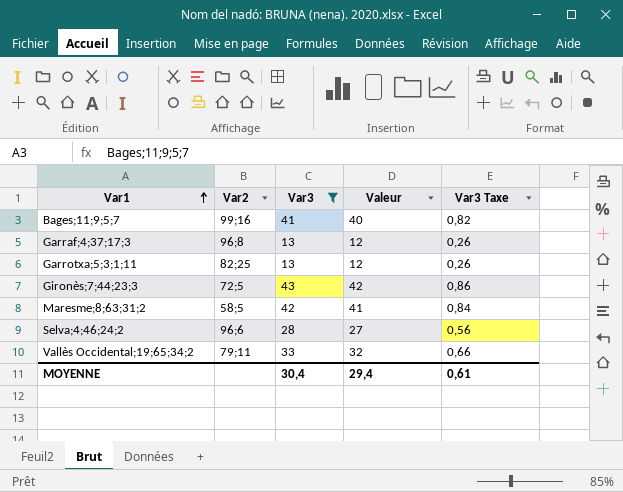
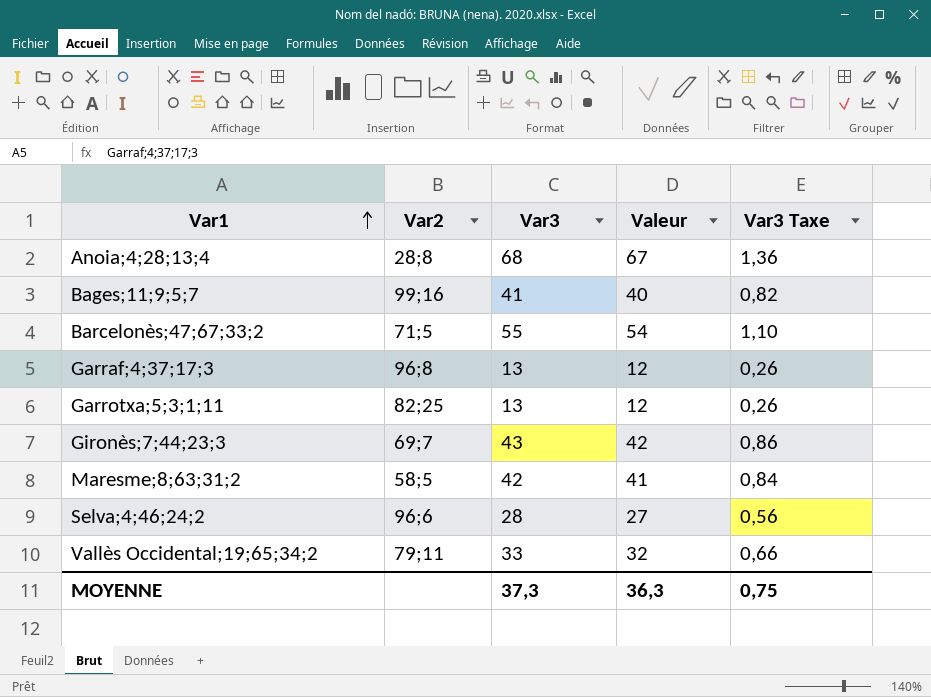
filter: Var3 <= 43 -> none
Gironès;7;44;23;3 | Var2: 72;5 -> 69;7
MOYENNE | Var3: 30,4 -> 37,3
MOYENNE | Valeur: 29,4 -> 36,3
MOYENNE | Var3 Taxe: 0,61 -> 0,75

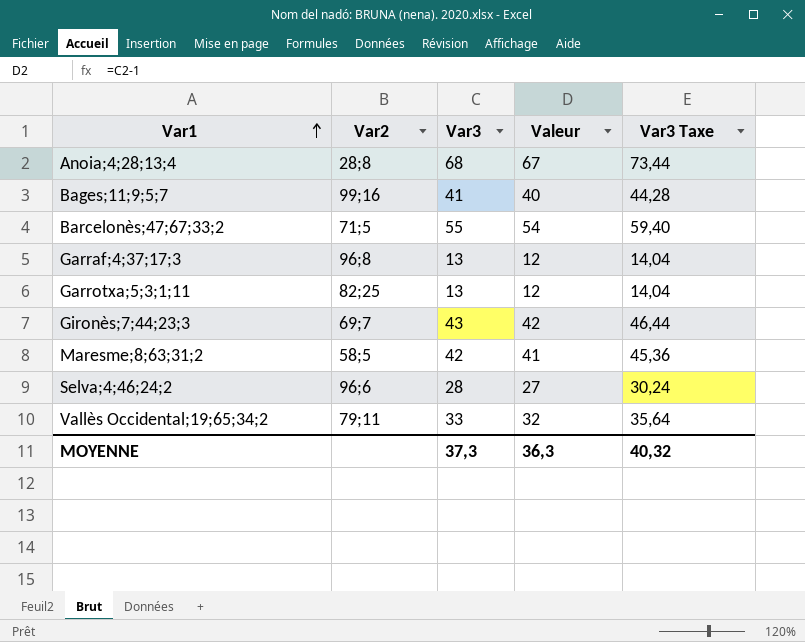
column Var3 Taxe | formula: [Var3] * 0,02 -> [Var3] * 1,08
MOYENNE | Var3 Taxe: 0,75 -> 40,32

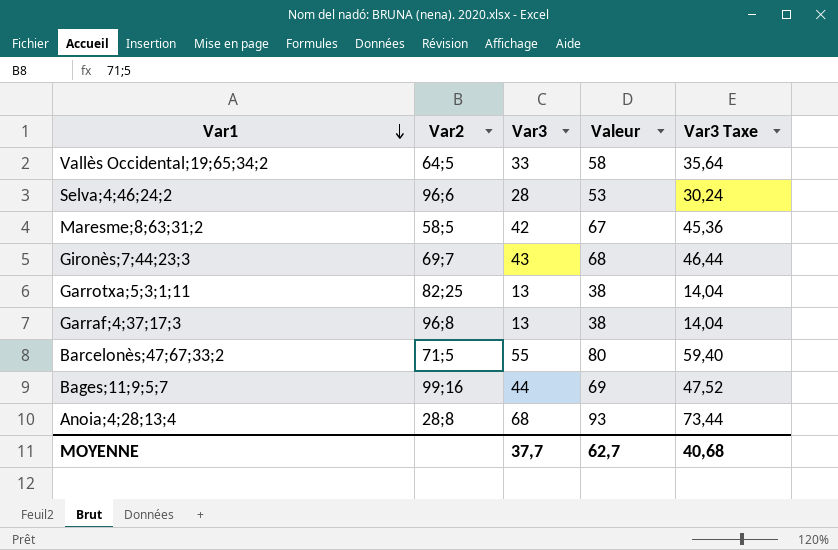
row order: Var1 ascending -> Var1 descending
column Valeur | formula: [Var3] - 1 -> [Var3] + 25
Vallès Occidental;19;65;34;2 | Var2: 79;11 -> 64;5
Bages;11;9;5;7 | Var3: 41 -> 44
Bages;11;9;5;7 | Var3 Taxe: 44,28 -> 47,52
MOYENNE | Var3: 37,3 -> 37,7
MOYENNE | Valeur: 36,3 -> 62,7
MOYENNE | Var3 Taxe: 40,32 -> 40,68

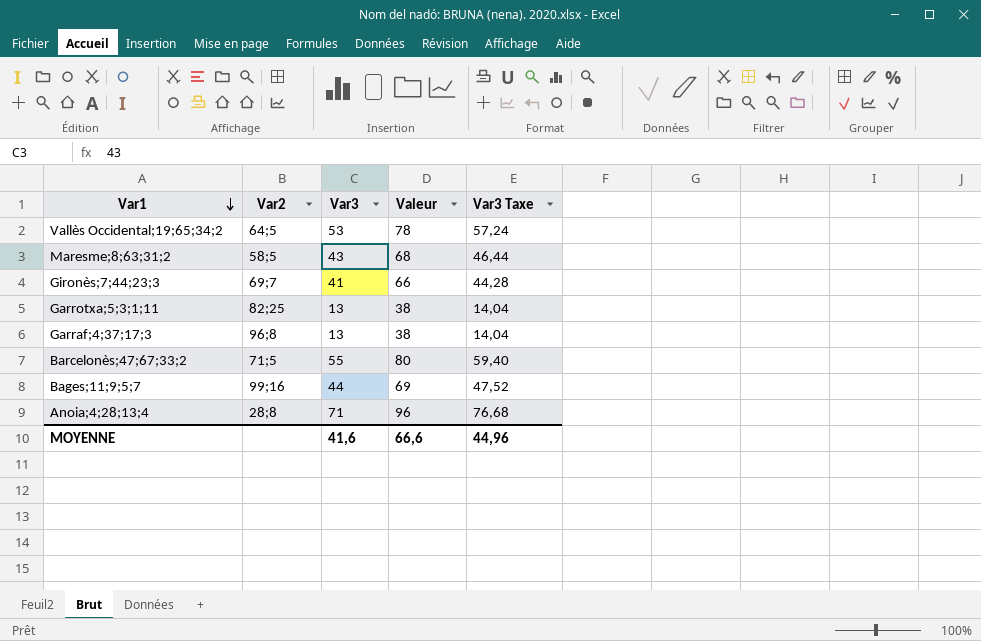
row Selva;4;46;24;2: 96;6 | 28 | 53 | 30,24 -> none
Vallès Occidental;19;65;34;2 | Var3: 33 -> 53
Vallès Occidental;19;65;34;2 | Valeur: 58 -> 78
Vallès Occidental;19;65;34;2 | Var3 Taxe: 35,64 -> 57,24
Maresme;8;63;31;2 | Var3: 42 -> 43
Maresme;8;63;31;2 | Valeur: 67 -> 68
Maresme;8;63;31;2 | Var3 Taxe: 45,36 -> 46,44
Gironès;7;44;23;3 | Var3: 43 -> 41
Gironès;7;44;23;3 | Valeur: 68 -> 66
Gironès;7;44;23;3 | Var3 Taxe: 46,44 -> 44,28
Anoia;4;28;13;4 | Var3: 68 -> 71
Anoia;4;28;13;4 | Valeur: 93 -> 96
Anoia;4;28;13;4 | Var3 Taxe: 73,44 -> 76,68
MOYENNE | Var3: 37,7 -> 41,6
MOYENNE | Valeur: 62,7 -> 66,6
MOYENNE | Var3 Taxe: 40,68 -> 44,96

